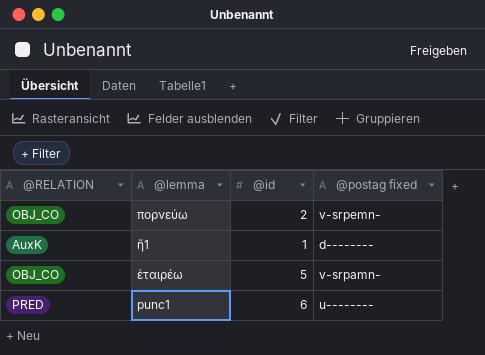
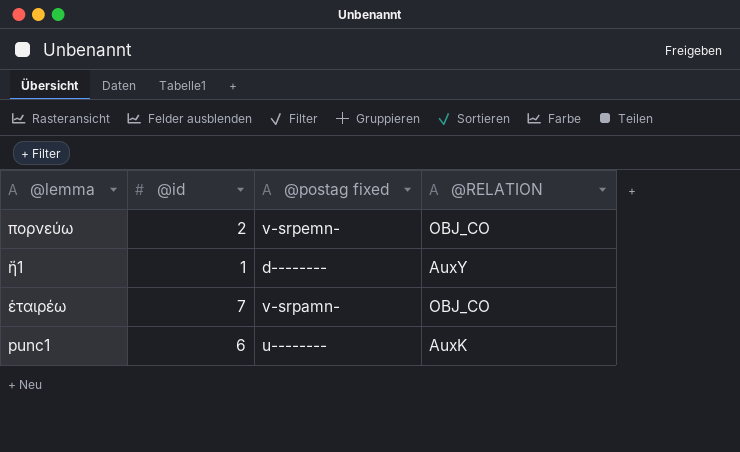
column @RELATION | position: 1 -> 4
ἤ1 | @RELATION: AuxK -> AuxY
ἑταιρέω | @id: 5 -> 7
punc1 | @RELATION: PRED -> AuxK

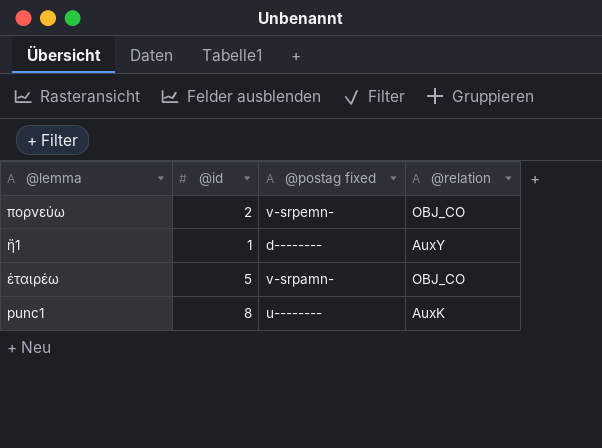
column name: @RELATION -> @relation
ἑταιρέω | @id: 7 -> 5
punc1 | @id: 6 -> 8

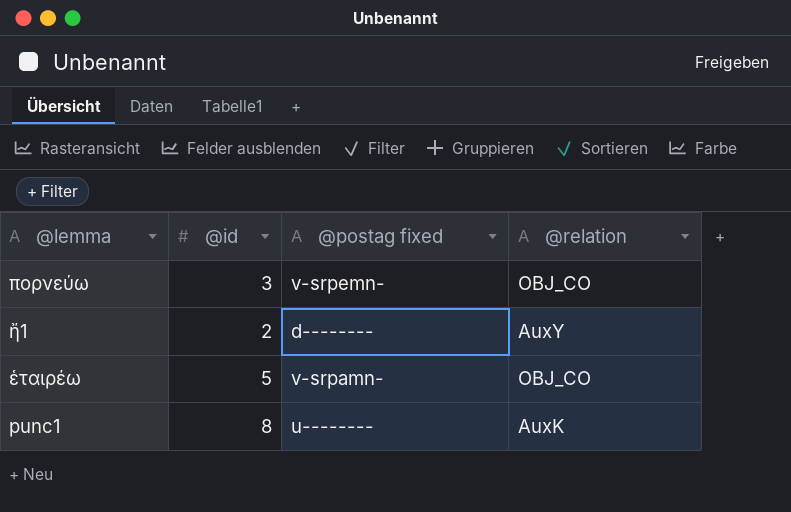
πορνεύω | @id: 2 -> 3
ἤ1 | @id: 1 -> 2

